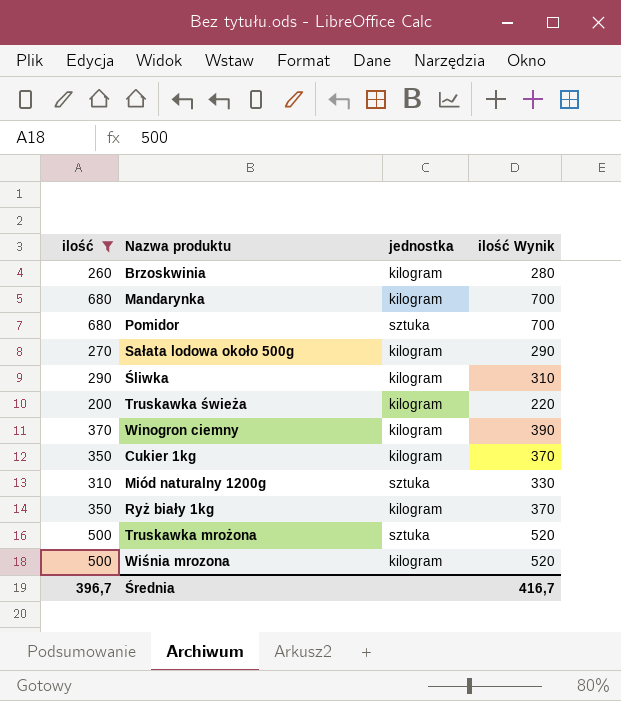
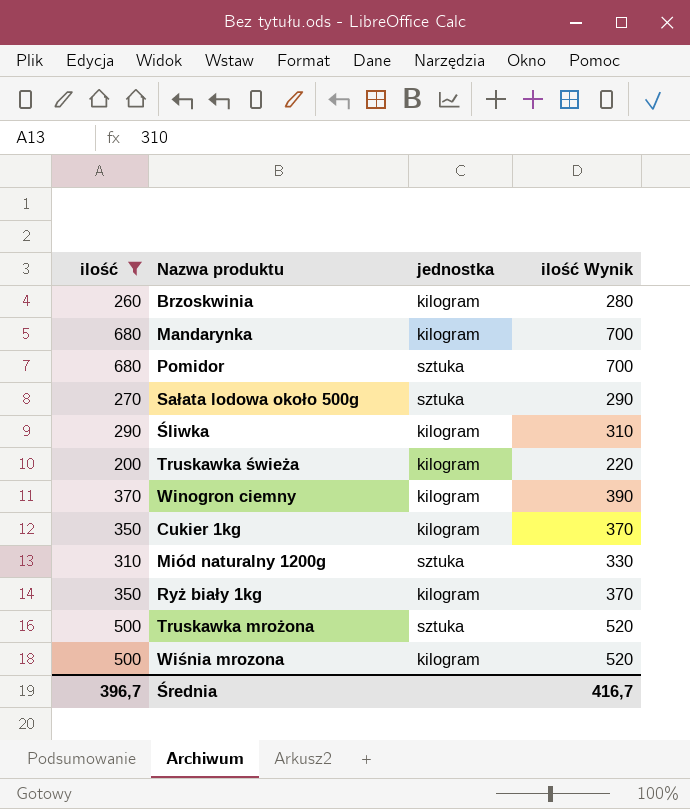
Sałata lodowa około 500g | jednostka: kilogram -> sztuka

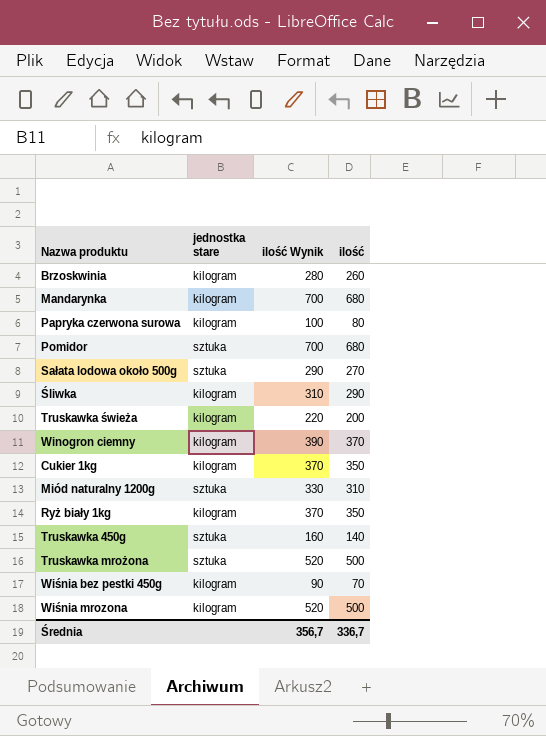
filter: ilość >= 200 -> none
column name: jednostka -> jednostka stare
column ilość | position: 1 -> 4
Średnia | ilość Wynik: 416,7 -> 356,7
Średnia | ilość: 396,7 -> 336,7

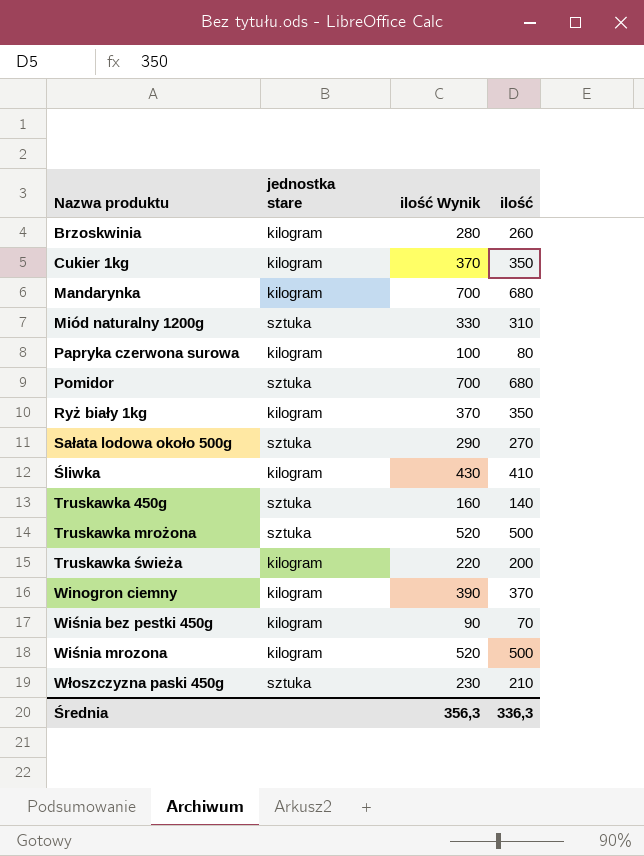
row order: none -> Nazwa produktu ascending
Śliwka | ilość Wynik: 310 -> 430
Śliwka | ilość: 290 -> 410
row Włoszczyzna paski 450g: none -> sztuka | 230 | 210
Średnia | ilość Wynik: 356,7 -> 356,3
Średnia | ilość: 336,7 -> 336,3

